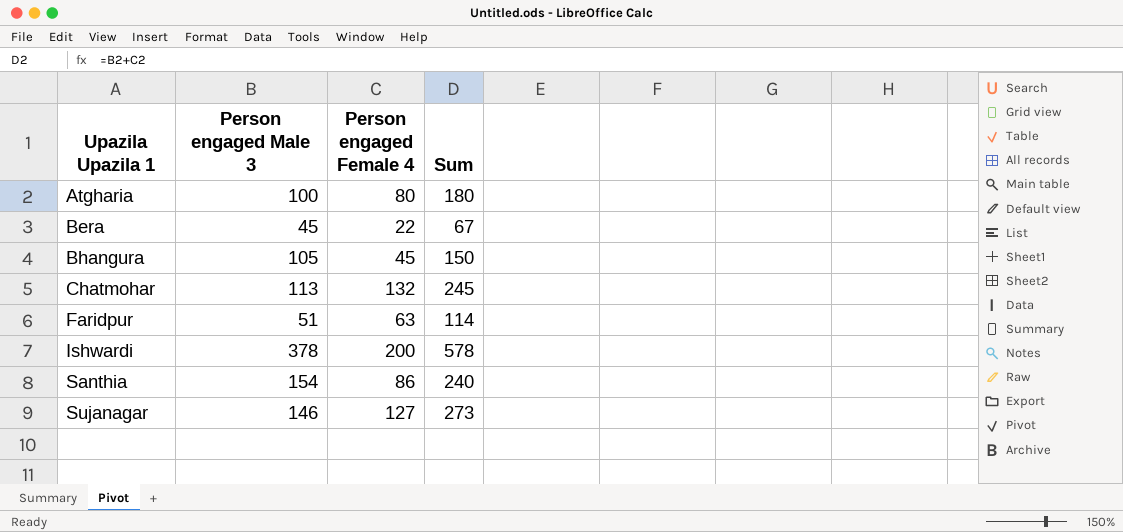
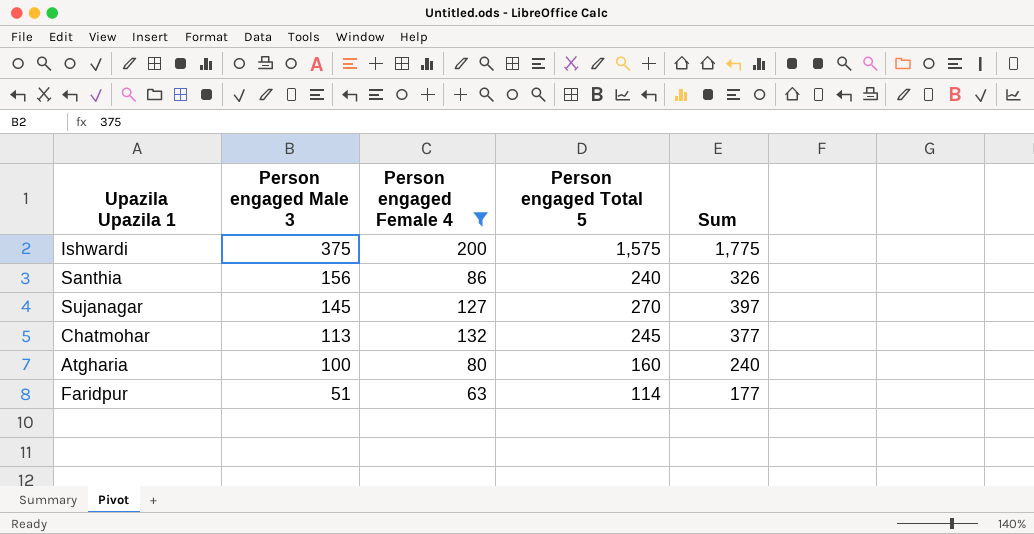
filter: none -> Person engaged Female 4 >= 63
row order: Upazila Upazila 1 ascending -> Person engaged Male 3 descending
column Person engaged Total 5 | position: none -> 4
column Sum | formula: [Person engaged Male 3] + [Person engaged Female 4] -> [Person engaged Female 4] + [Person engaged Total 5]
Ishwardi | Person engaged Male 3: 378 -> 375
Santhia | Person engaged Male 3: 154 -> 156
Sujanagar | Person engaged Male 3: 146 -> 145

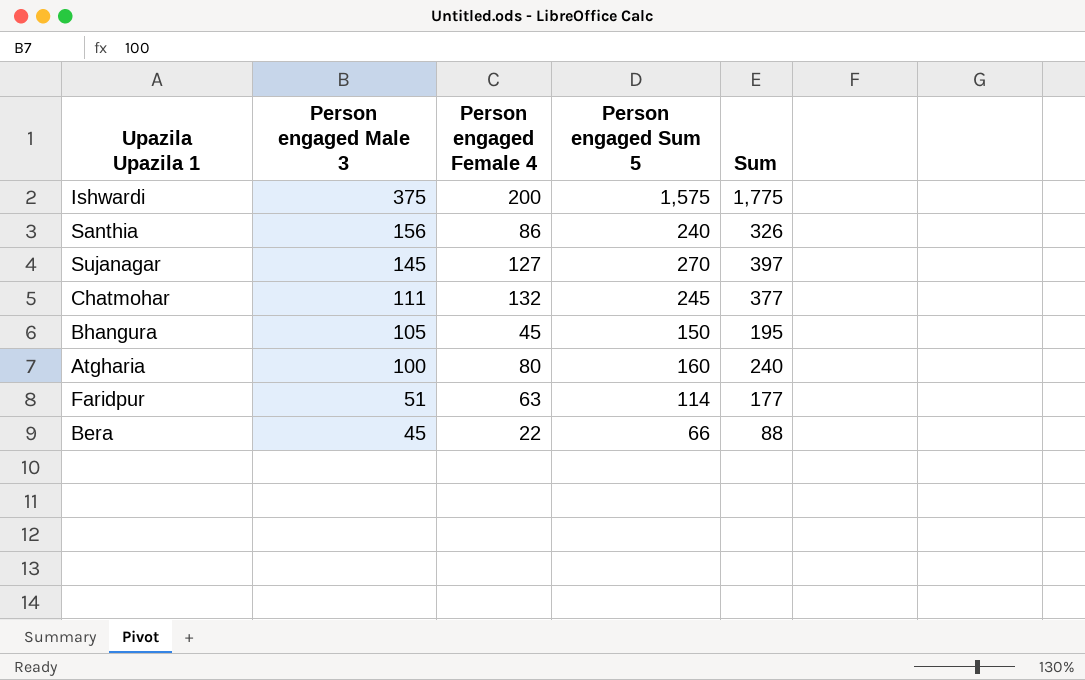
filter: Person engaged Female 4 >= 63 -> none
column name: Person engaged Total 5 -> Person engaged Sum 5
Chatmohar | Person engaged Male 3: 113 -> 111

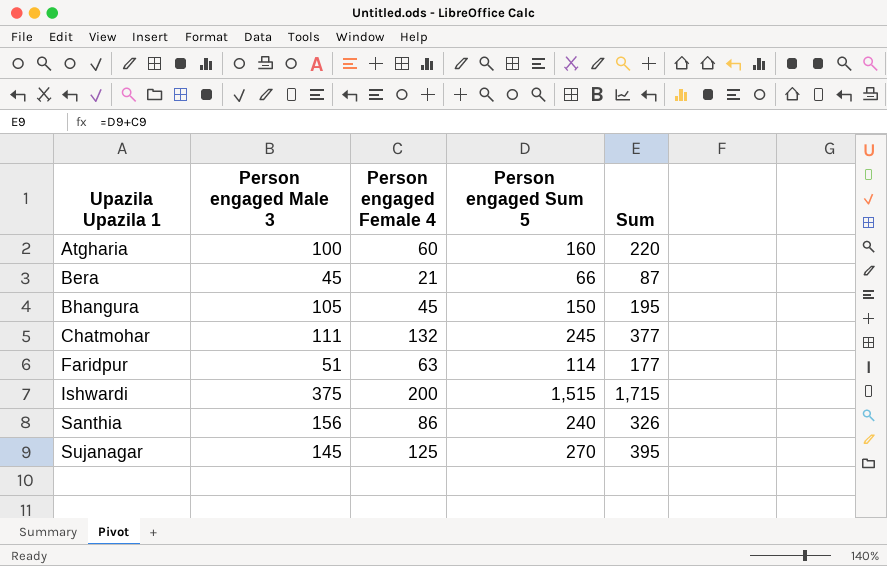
row order: Person engaged Male 3 descending -> Upazila Upazila 1 ascending
Atgharia | Person engaged Female 4: 80 -> 60
Atgharia | Sum: 240 -> 220
Bera | Person engaged Female 4: 22 -> 21
Bera | Sum: 88 -> 87
Ishwardi | Person engaged Sum 5: 1,575 -> 1,515
Ishwardi | Sum: 1,775 -> 1,715
Sujanagar | Person engaged Female 4: 127 -> 125
Sujanagar | Sum: 397 -> 395

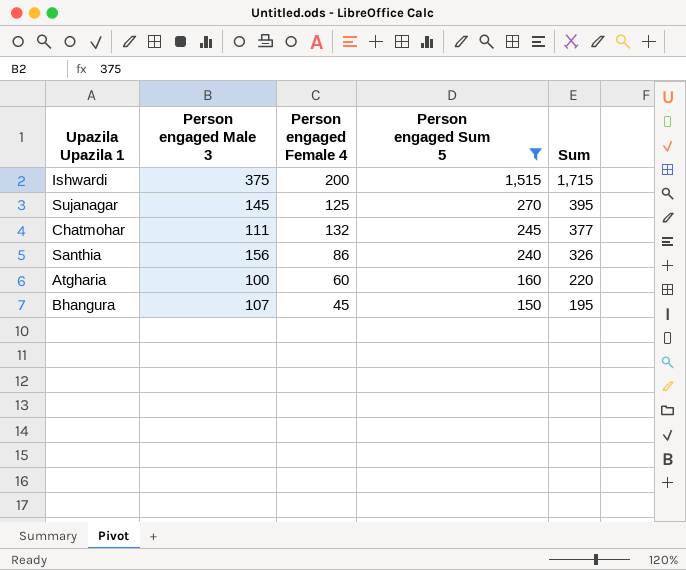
filter: none -> Person engaged Sum 5 >= 150
row order: Upazila Upazila 1 ascending -> Person engaged Sum 5 descending
Bhangura | Person engaged Male 3: 105 -> 107

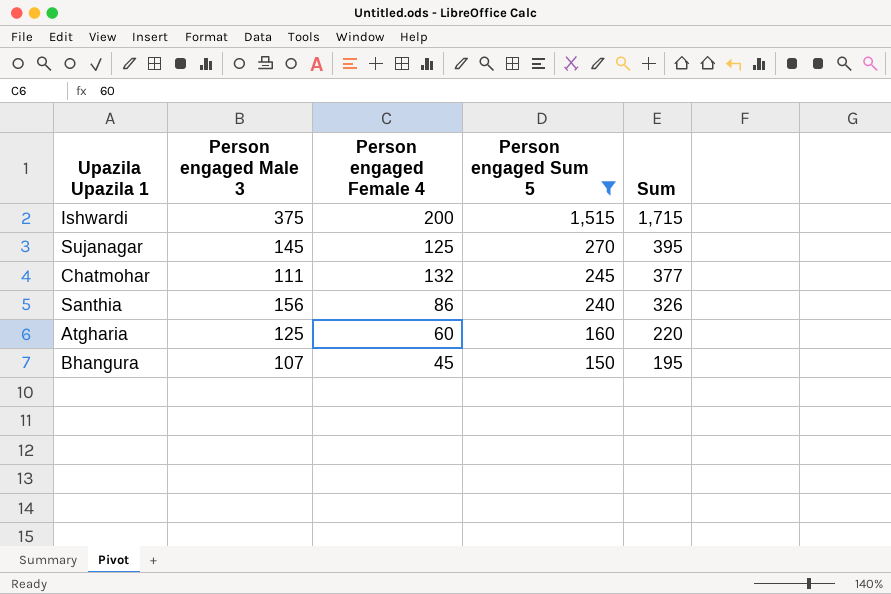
Atgharia | Person engaged Male 3: 100 -> 125

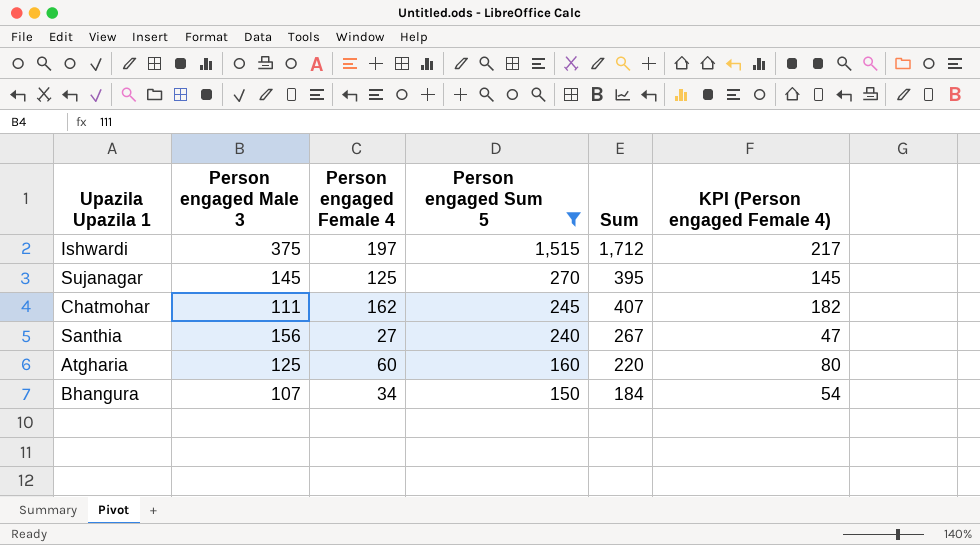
column KPI (Person engaged Female 4) | formula: none -> [Person engaged Female 4] + 20
Ishwardi | Person engaged Female 4: 200 -> 197
Ishwardi | Sum: 1,715 -> 1,712
Chatmohar | Person engaged Female 4: 132 -> 162
Chatmohar | Sum: 377 -> 407
Santhia | Person engaged Female 4: 86 -> 27
Santhia | Sum: 326 -> 267
Bhangura | Person engaged Female 4: 45 -> 34
Bhangura | Sum: 195 -> 184

